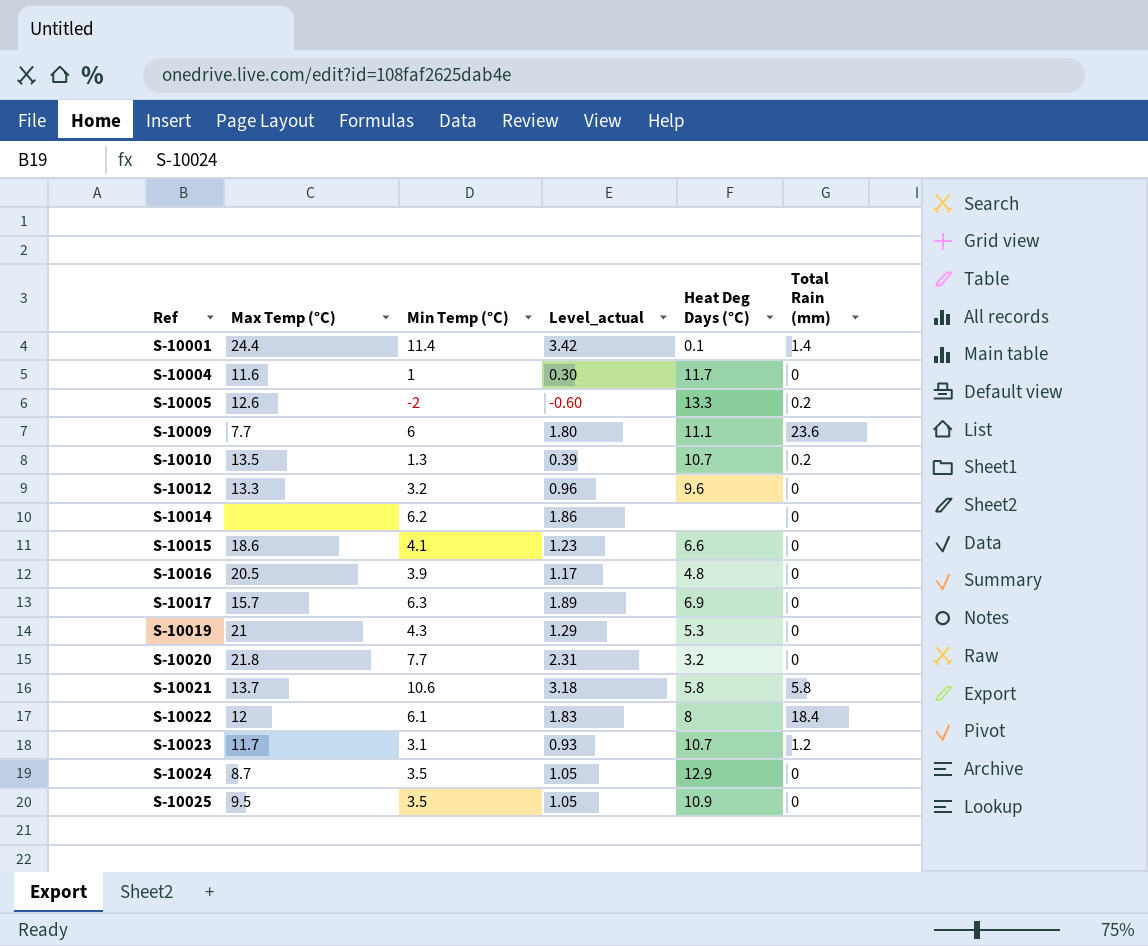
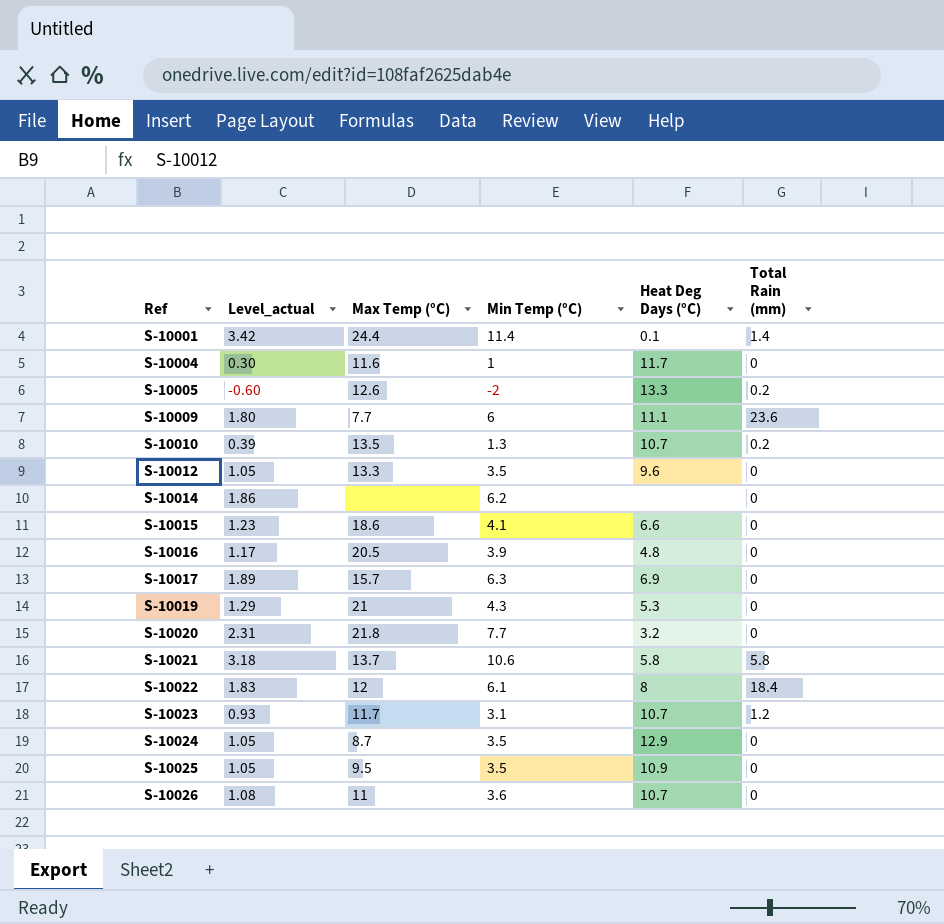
column Level_actual | position: 4 -> 2
S-10012 | Level_actual: 0.96 -> 1.05
S-10012 | Min Temp (°C): 3.2 -> 3.5
row S-10026: none -> 1.08 | 11 | 3.6 | 10.7 | 0

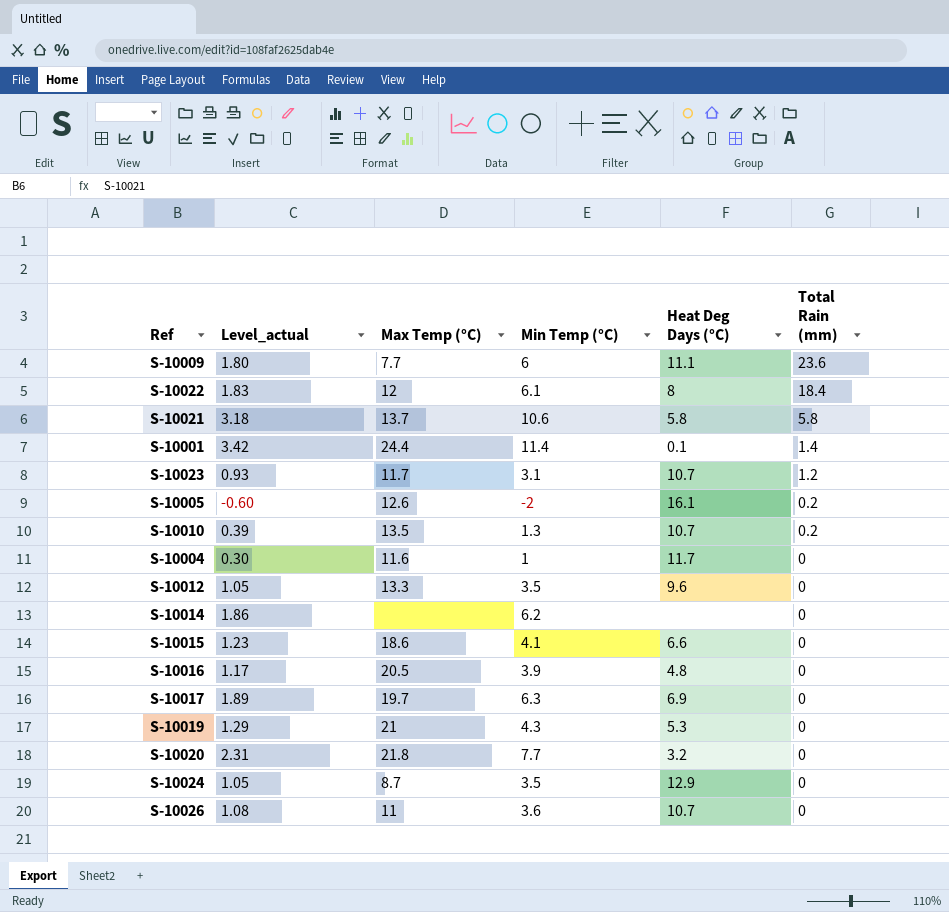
row order: Ref ascending -> Total Rain (mm) descending
row S-10025: 1.05 | 9.5 | 3.5 | 10.9 | 0 -> none
S-10005 | Heat Deg Days (°C): 13.3 -> 16.1
S-10017 | Max Temp (°C): 15.7 -> 19.7

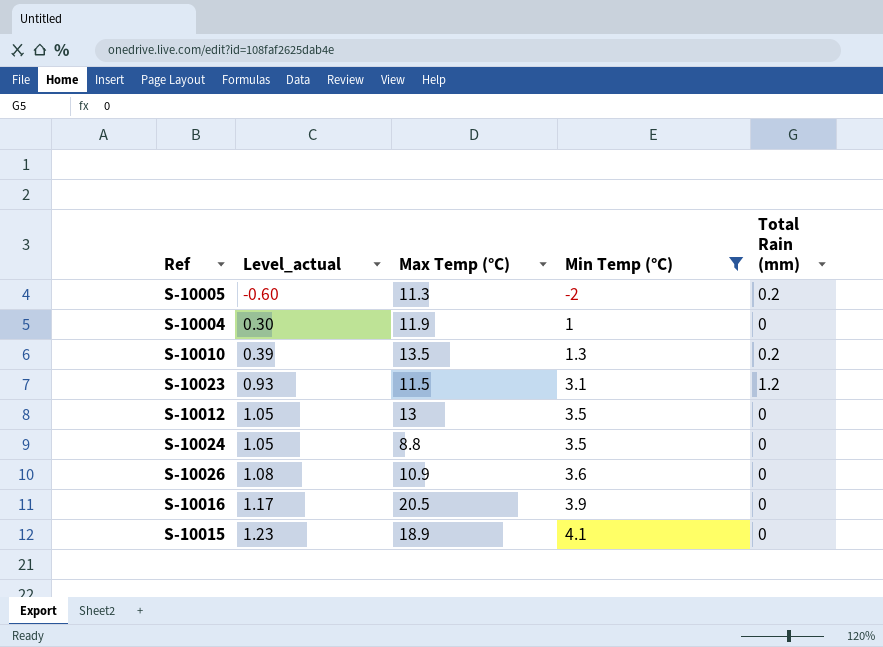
filter: none -> Min Temp (°C) <= 4.1
row order: Total Rain (mm) descending -> Level_actual ascending
column Heat Deg Days (°C) | position: 5 -> none
S-10005 | Max Temp (°C): 12.6 -> 11.3
S-10004 | Max Temp (°C): 11.6 -> 11.9
S-10023 | Max Temp (°C): 11.7 -> 11.5
S-10012 | Max Temp (°C): 13.3 -> 13
S-10024 | Max Temp (°C): 8.7 -> 8.8
S-10026 | Max Temp (°C): 11 -> 10.9
S-10015 | Max Temp (°C): 18.6 -> 18.9

